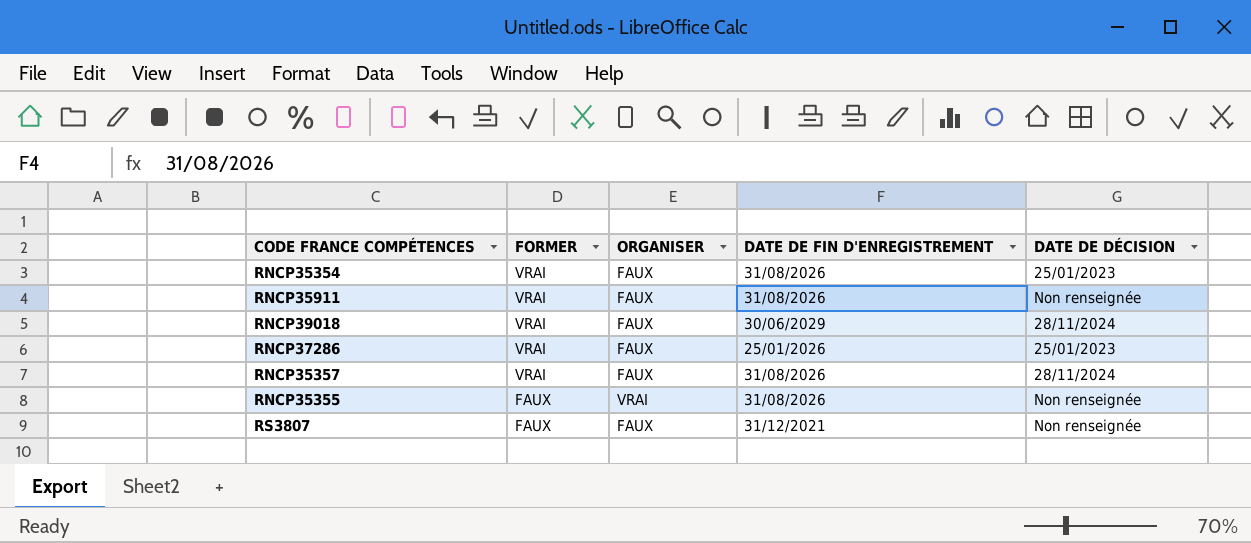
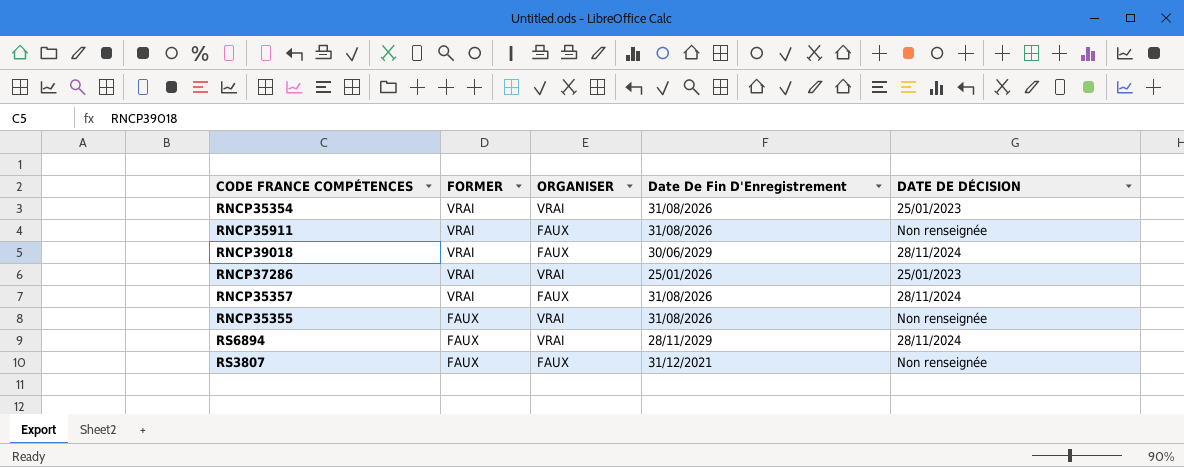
column name: DATE DE FIN D'ENREGISTREMENT -> Date De Fin D'Enregistrement
RNCP35354 | ORGANISER: FAUX -> VRAI
RNCP37286 | ORGANISER: FAUX -> VRAI
row RS6894: none -> FAUX | VRAI | 28/11/2029 | 28/11/2024

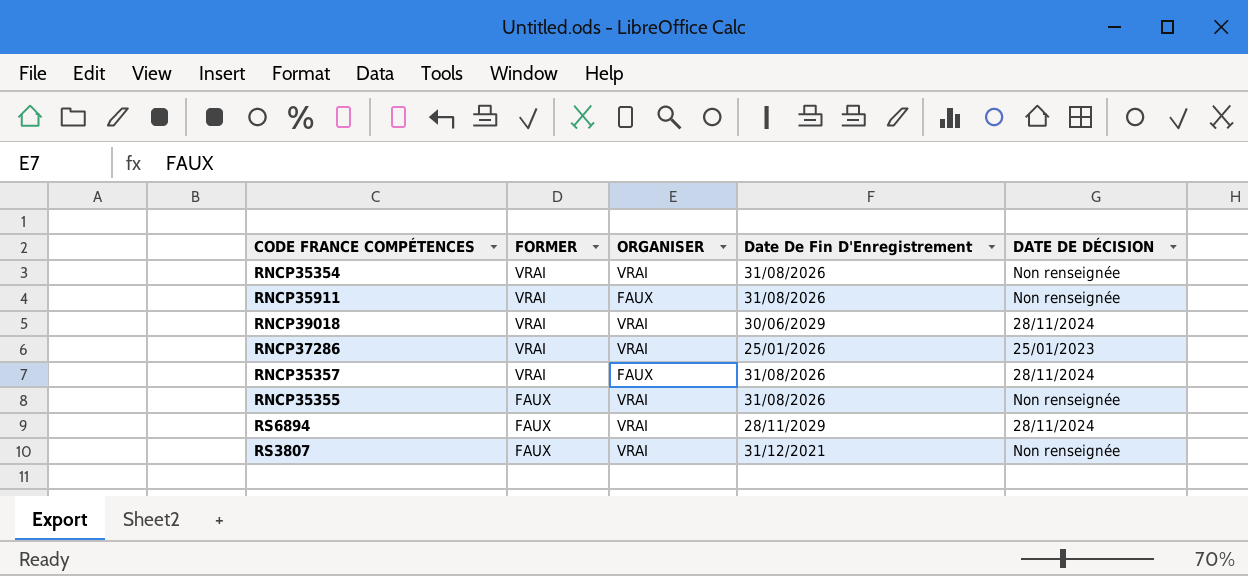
RNCP35354 | DATE DE DÉCISION: 25/01/2023 -> Non renseignée
RNCP39018 | ORGANISER: FAUX -> VRAI
RS3807 | ORGANISER: FAUX -> VRAI

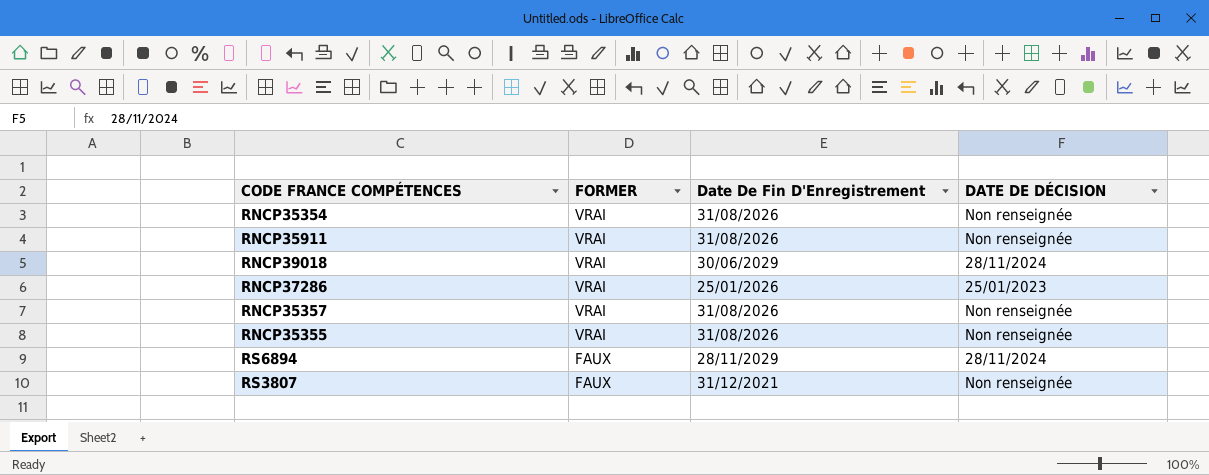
column ORGANISER | position: 3 -> none
RNCP35357 | DATE DE DÉCISION: 28/11/2024 -> Non renseignée
RNCP35355 | FORMER: FAUX -> VRAI

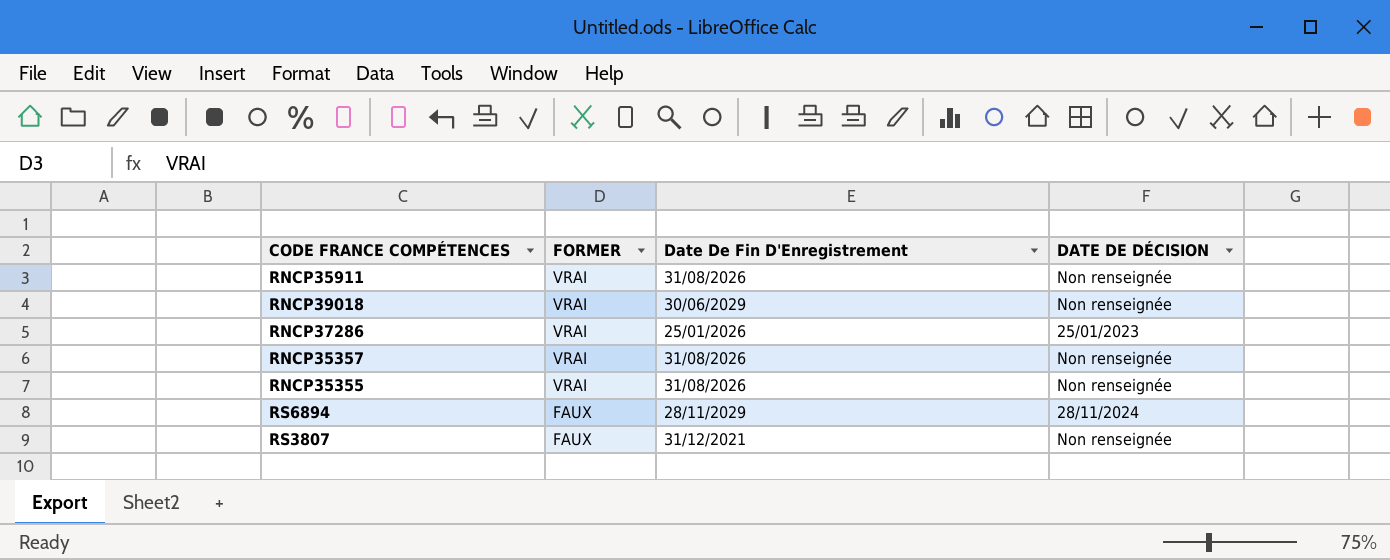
row RNCP35354: VRAI | 31/08/2026 | Non renseignée -> none
RNCP39018 | DATE DE DÉCISION: 28/11/2024 -> Non renseignée

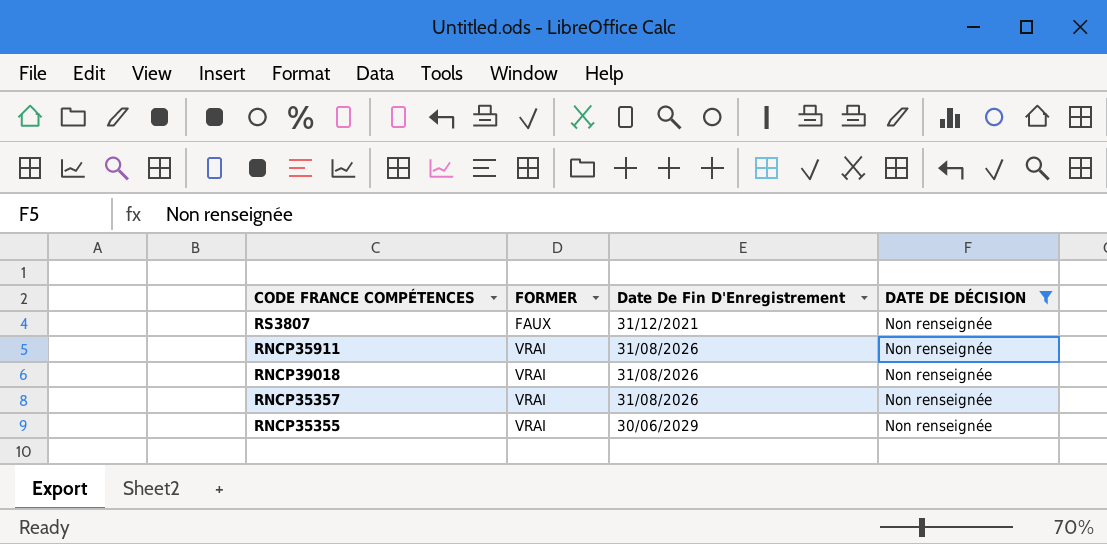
filter: none -> DATE DE DÉCISION = Non renseignée
row order: FORMER descending -> FORMER ascending
RNCP39018 | Date De Fin D'Enregistrement: 30/06/2029 -> 31/08/2026
RNCP35355 | Date De Fin D'Enregistrement: 31/08/2026 -> 30/06/2029

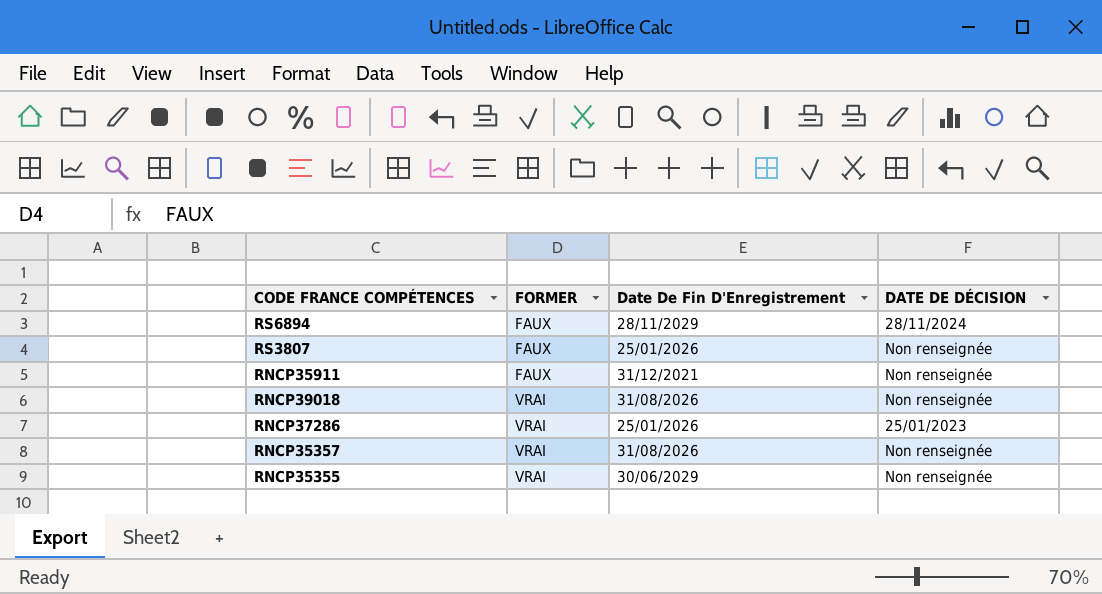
filter: DATE DE DÉCISION = Non renseignée -> none
RS3807 | Date De Fin D'Enregistrement: 31/12/2021 -> 25/01/2026
RNCP35911 | FORMER: VRAI -> FAUX
RNCP35911 | Date De Fin D'Enregistrement: 31/08/2026 -> 31/12/2021

